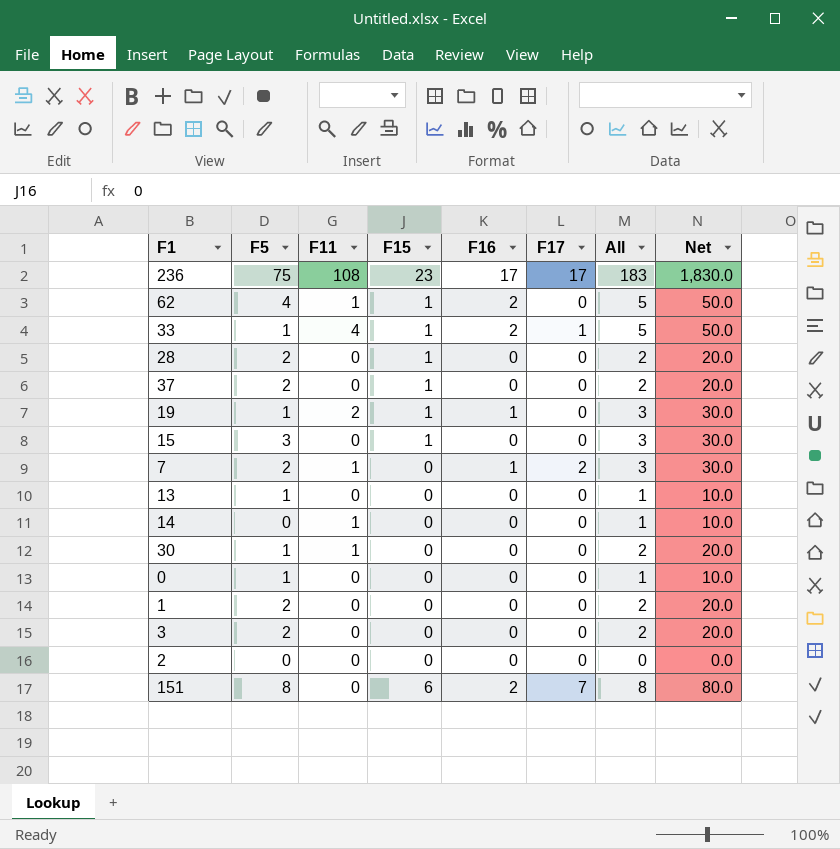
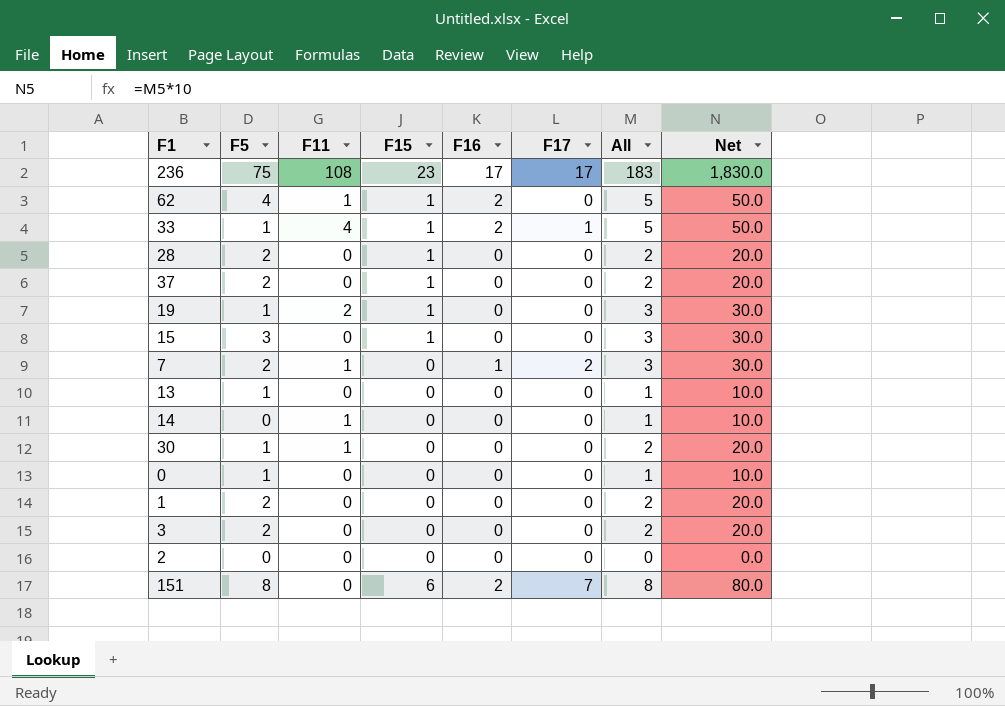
19 | F16: 1 -> 0

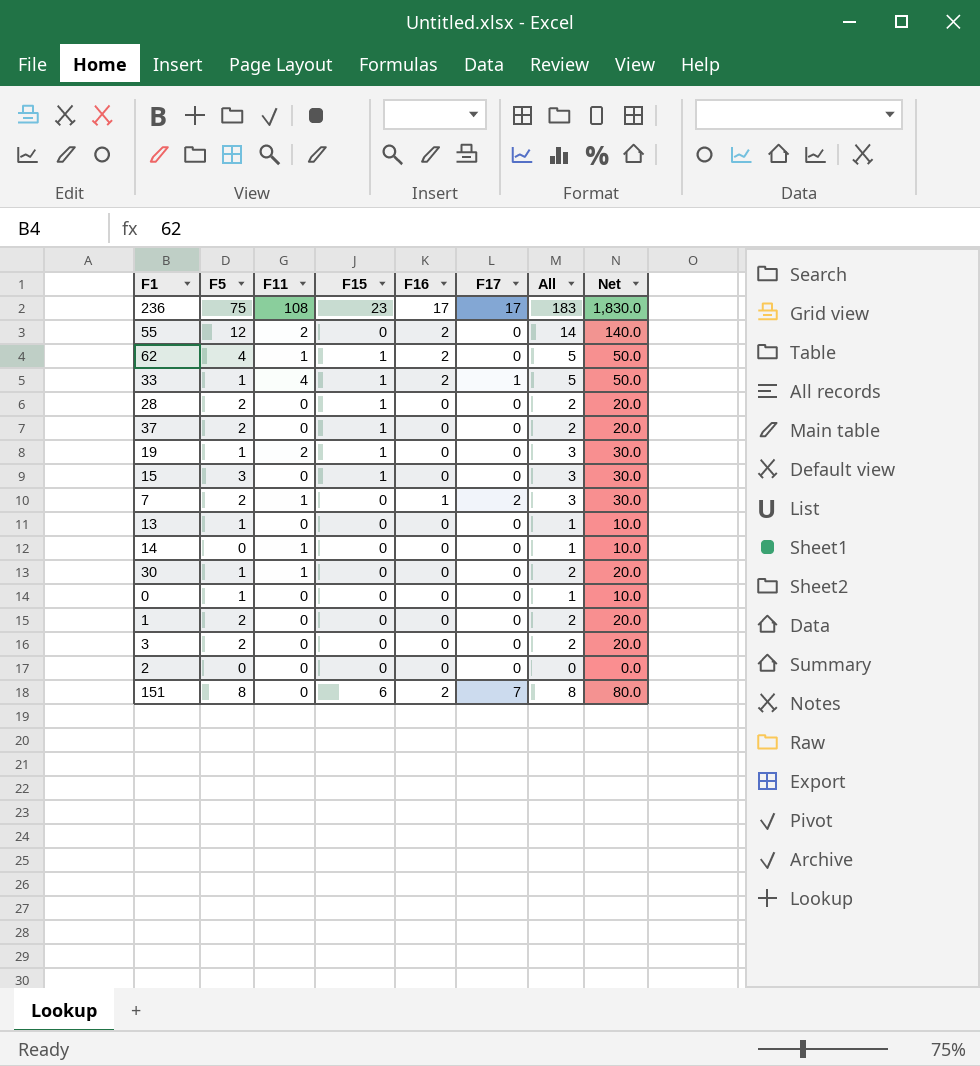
row 55: none -> 12 | 2 | 0 | 2 | 0 | 14 | 140.0

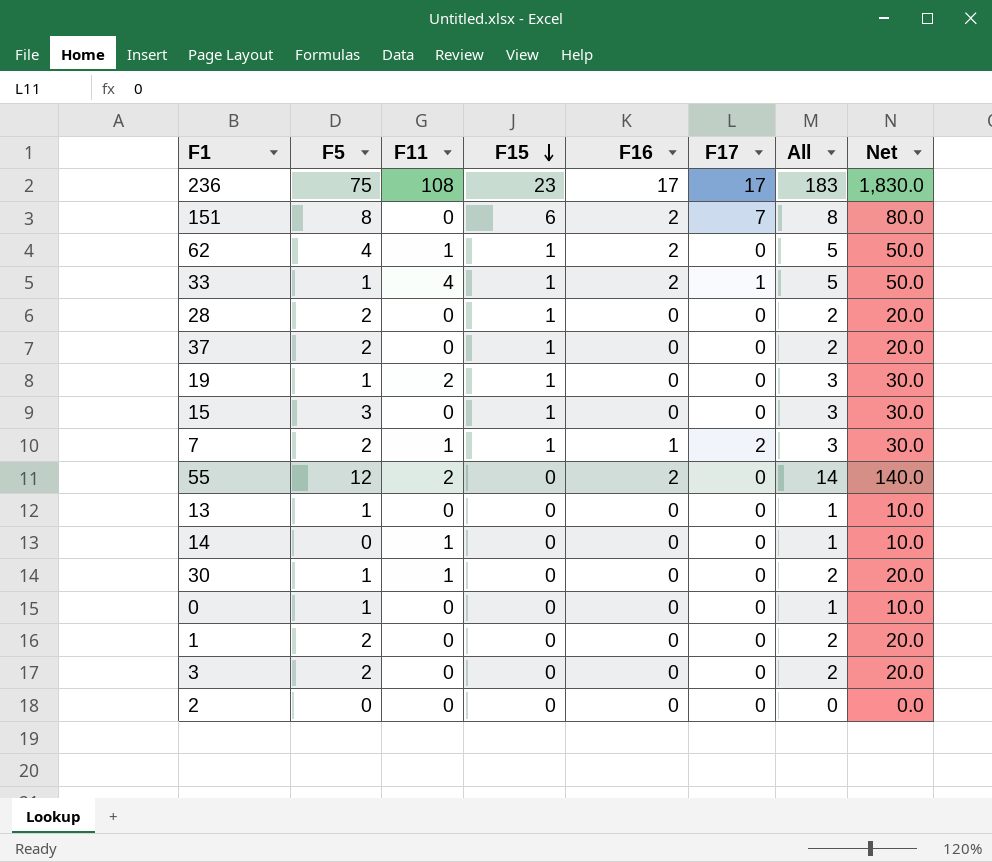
row order: none -> F15 descending
7 | F15: 0 -> 1

